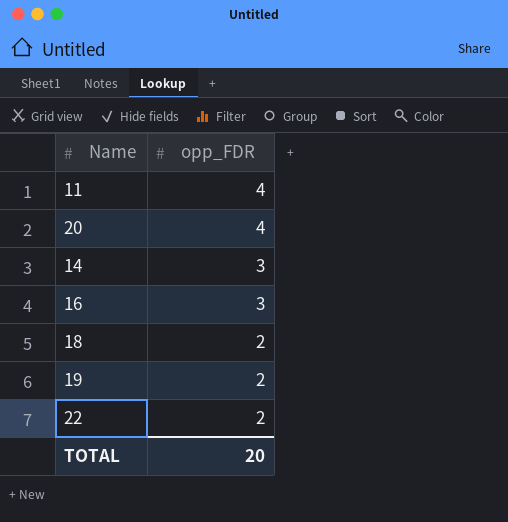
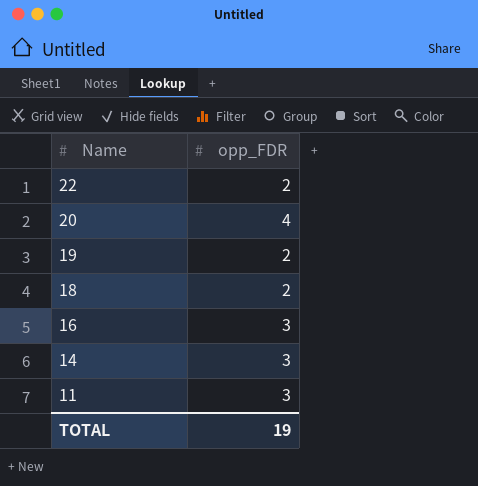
row order: opp_FDR descending -> Name descending
11 | opp_FDR: 4 -> 3
TOTAL | opp_FDR: 20 -> 19

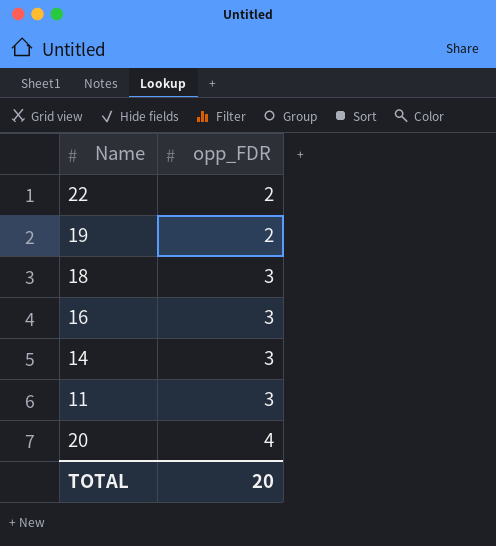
row order: Name descending -> opp_FDR ascending
18 | opp_FDR: 2 -> 3
TOTAL | opp_FDR: 19 -> 20

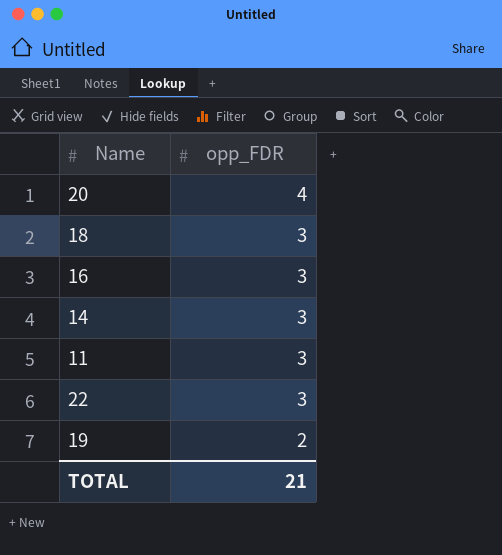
row order: opp_FDR ascending -> opp_FDR descending
22 | opp_FDR: 2 -> 3
TOTAL | opp_FDR: 20 -> 21

